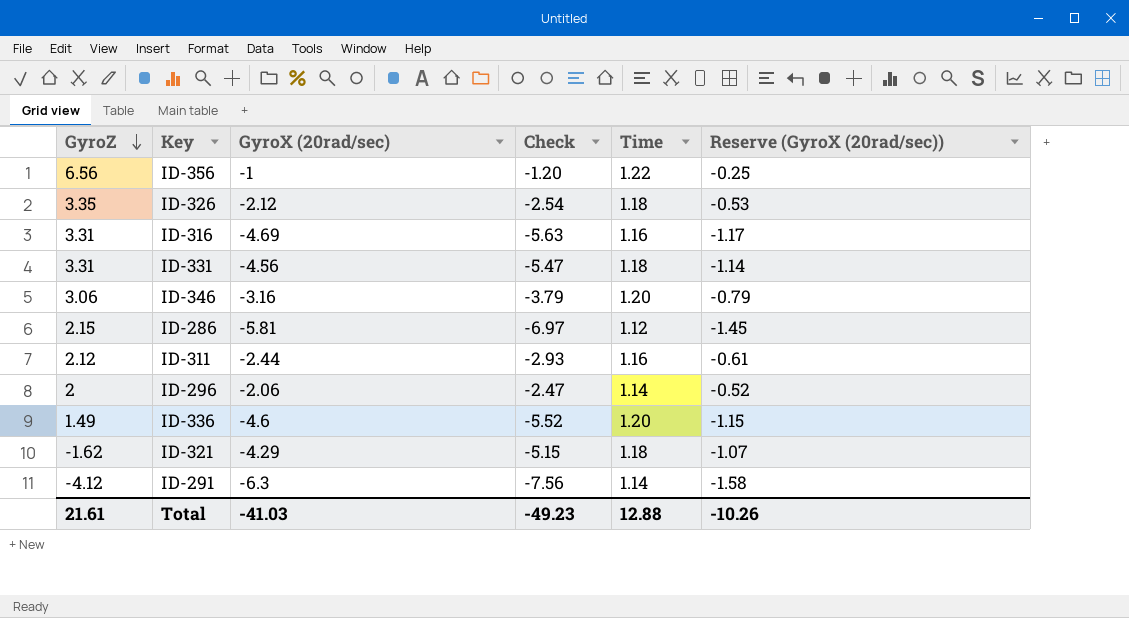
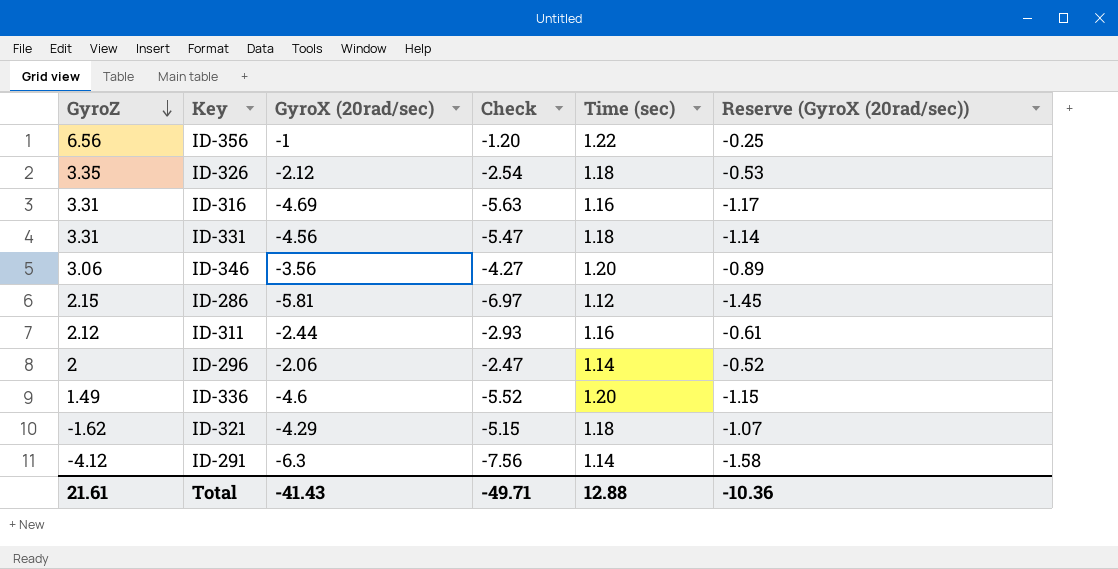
column name: Time -> Time (sec)
ID-346 | GyroX (20rad/sec): -3.16 -> -3.56
ID-346 | Check: -3.79 -> -4.27
ID-346 | Reserve (GyroX (20rad/sec)): -0.79 -> -0.89
Total | GyroX (20rad/sec): -41.03 -> -41.43
Total | Check: -49.23 -> -49.71
Total | Reserve (GyroX (20rad/sec)): -10.26 -> -10.36

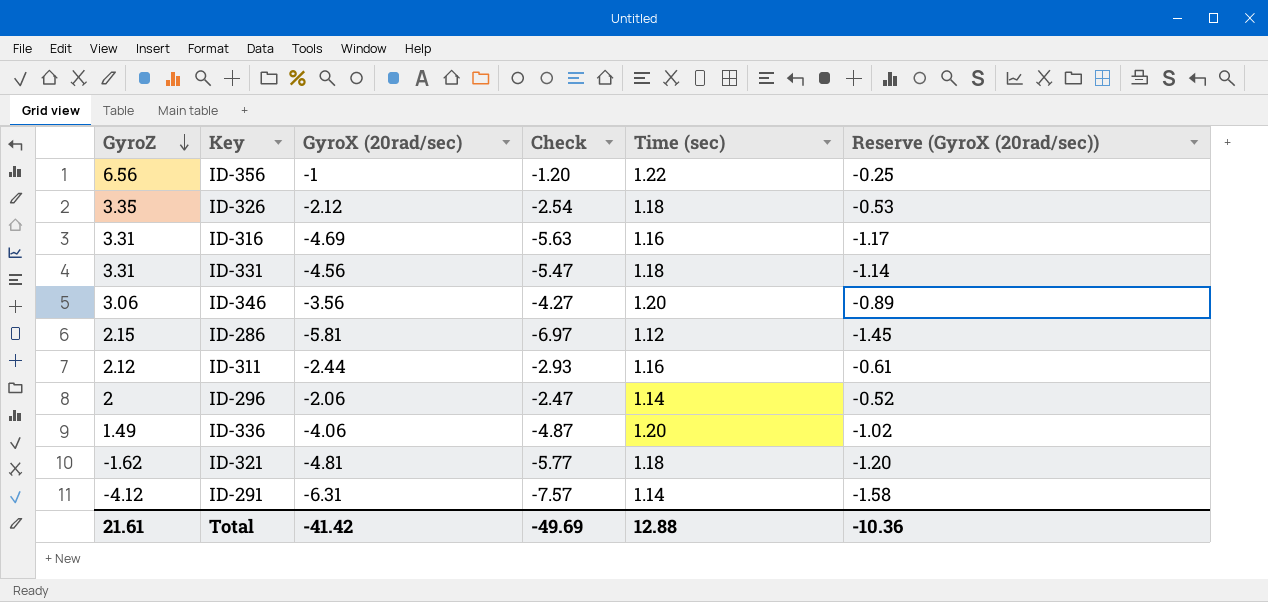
ID-336 | GyroX (20rad/sec): -4.6 -> -4.06
ID-336 | Check: -5.52 -> -4.87
ID-336 | Reserve (GyroX (20rad/sec)): -1.15 -> -1.02
ID-321 | GyroX (20rad/sec): -4.29 -> -4.81
ID-321 | Check: -5.15 -> -5.77
ID-321 | Reserve (GyroX (20rad/sec)): -1.07 -> -1.20
ID-291 | GyroX (20rad/sec): -6.3 -> -6.31
ID-291 | Check: -7.56 -> -7.57
Total | GyroX (20rad/sec): -41.43 -> -41.42
Total | Check: -49.71 -> -49.69

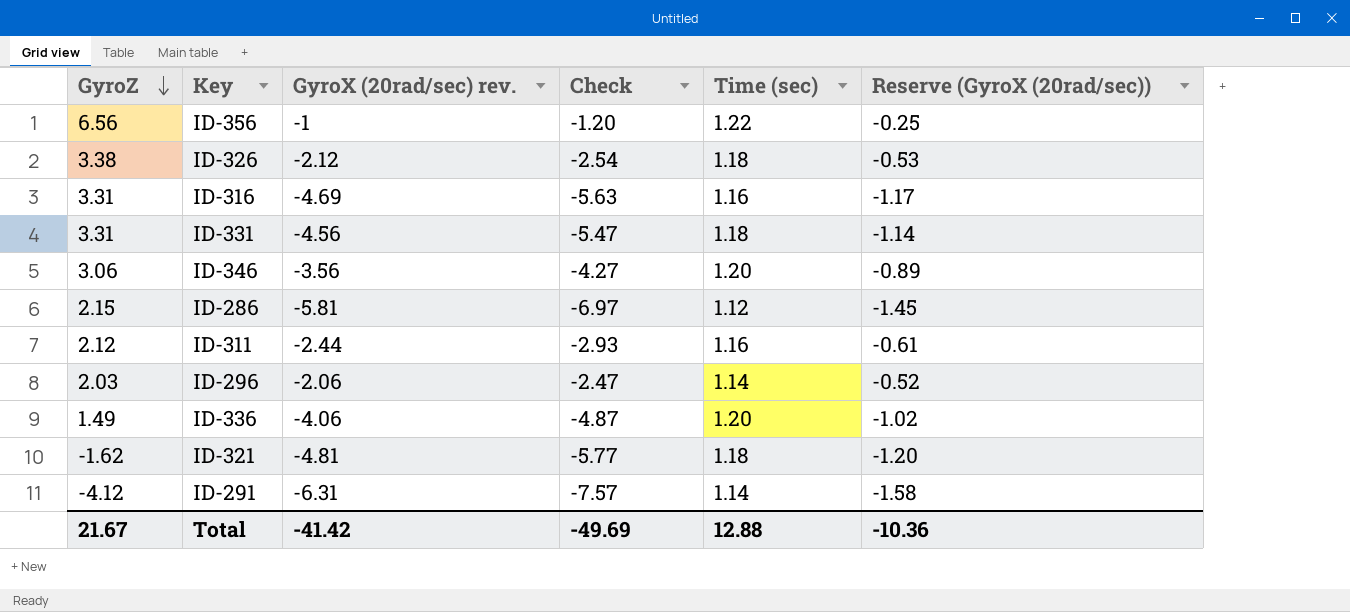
column name: GyroX (20rad/sec) -> GyroX (20rad/sec) rev.
ID-326 | GyroZ: 3.35 -> 3.38
ID-296 | GyroZ: 2 -> 2.03
Total | GyroZ: 21.61 -> 21.67

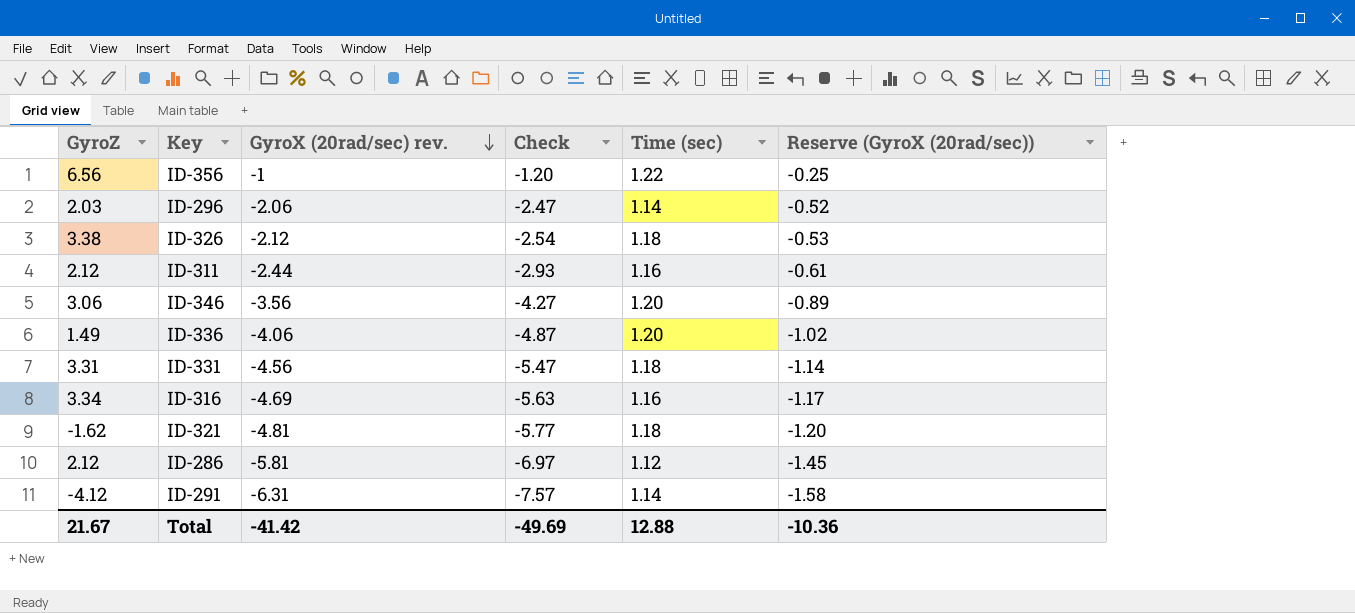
row order: GyroZ descending -> GyroX (20rad/sec) rev. descending
ID-316 | GyroZ: 3.31 -> 3.34
ID-286 | GyroZ: 2.15 -> 2.12

